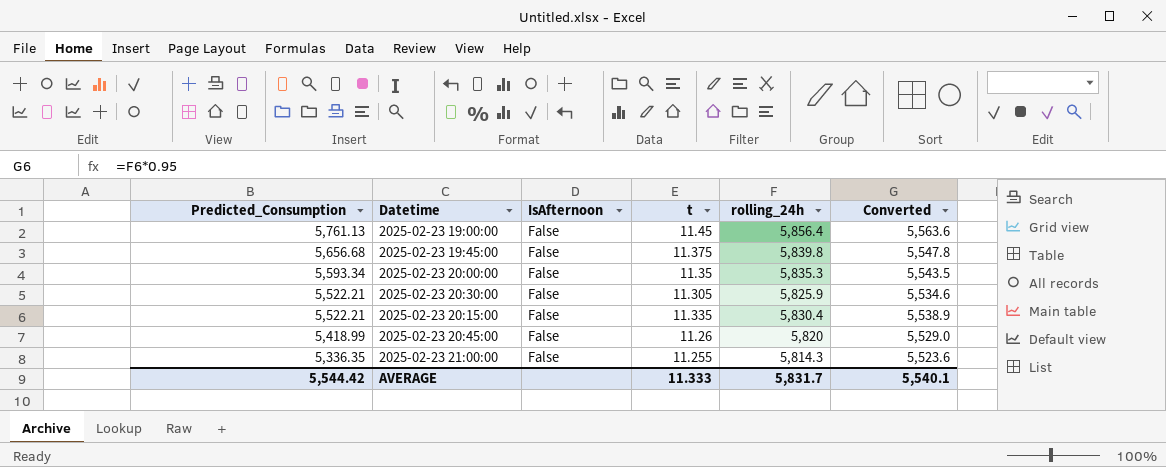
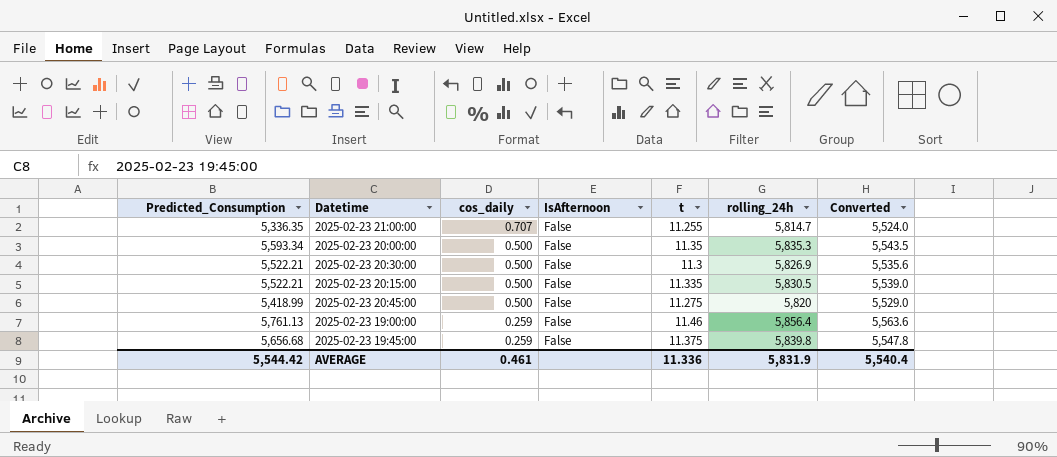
row order: Predicted_Consumption descending -> cos_daily descending
column cos_daily | position: none -> 3
2025-02-23 21:00:00 | rolling_24h: 5,814.3 -> 5,814.7
2025-02-23 21:00:00 | Converted: 5,523.6 -> 5,524.0
2025-02-23 20:30:00 | t: 11.305 -> 11.3
2025-02-23 20:30:00 | rolling_24h: 5,825.9 -> 5,826.9
2025-02-23 20:30:00 | Converted: 5,534.6 -> 5,535.6
2025-02-23 20:15:00 | rolling_24h: 5,830.4 -> 5,830.5
2025-02-23 20:15:00 | Converted: 5,538.9 -> 5,539.0
2025-02-23 20:45:00 | t: 11.26 -> 11.275
2025-02-23 19:00:00 | t: 11.45 -> 11.46
AVERAGE | t: 11.333 -> 11.336
AVERAGE | rolling_24h: 5,831.7 -> 5,831.9
AVERAGE | Converted: 5,540.1 -> 5,540.4

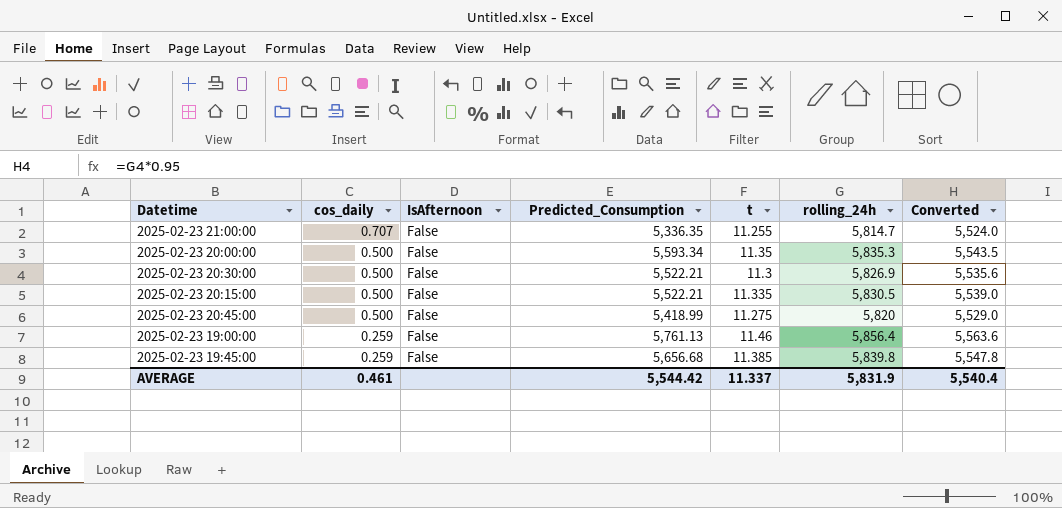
column Predicted_Consumption | position: 1 -> 4
2025-02-23 19:45:00 | t: 11.375 -> 11.385
AVERAGE | t: 11.336 -> 11.337

